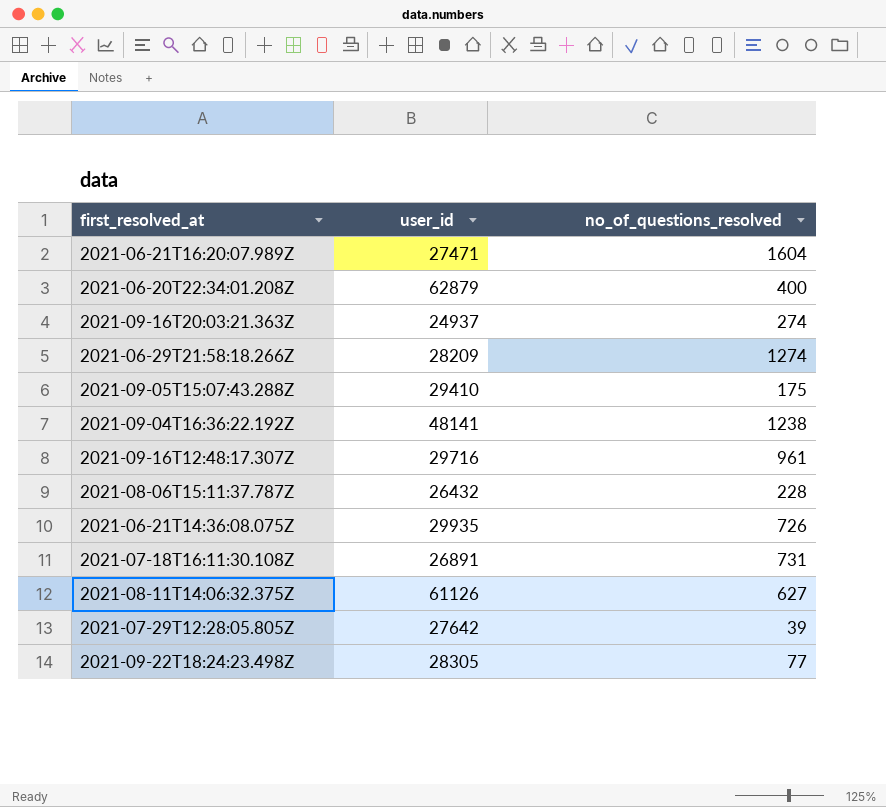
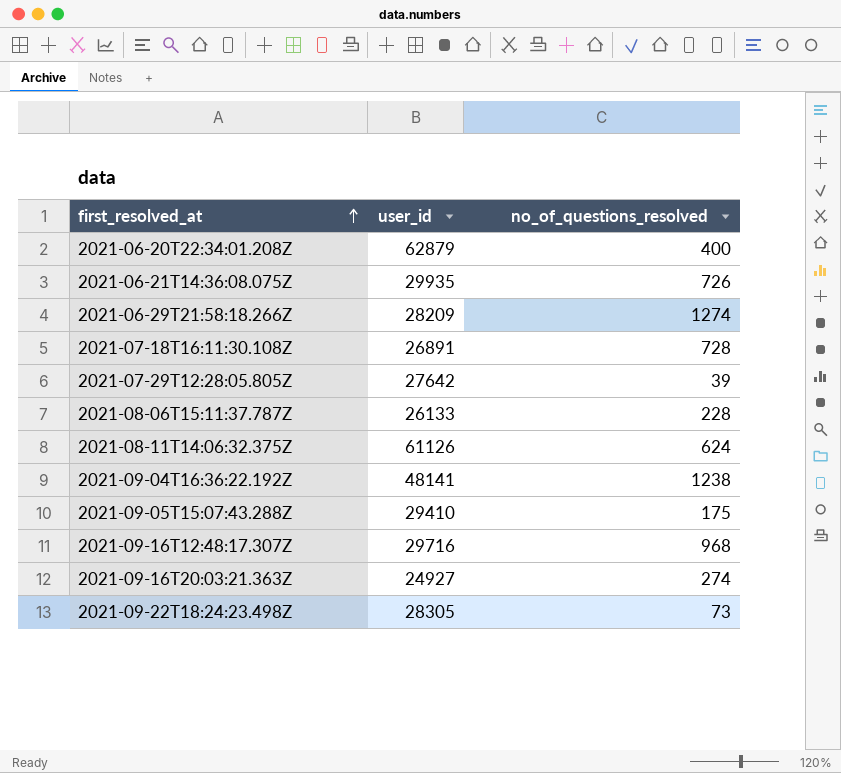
row order: none -> first_resolved_at ascending
row 2021-06-21T16:20:07.989Z: 27471 | 1604 -> none
2021-07-18T16:11:30.108Z | no_of_questions_resolved: 731 -> 728
2021-08-06T15:11:37.787Z | user_id: 26432 -> 26133
2021-08-11T14:06:32.375Z | no_of_questions_resolved: 627 -> 624
2021-09-16T12:48:17.307Z | no_of_questions_resolved: 961 -> 968
2021-09-16T20:03:21.363Z | user_id: 24937 -> 24927
2021-09-22T18:24:23.498Z | no_of_questions_resolved: 77 -> 73

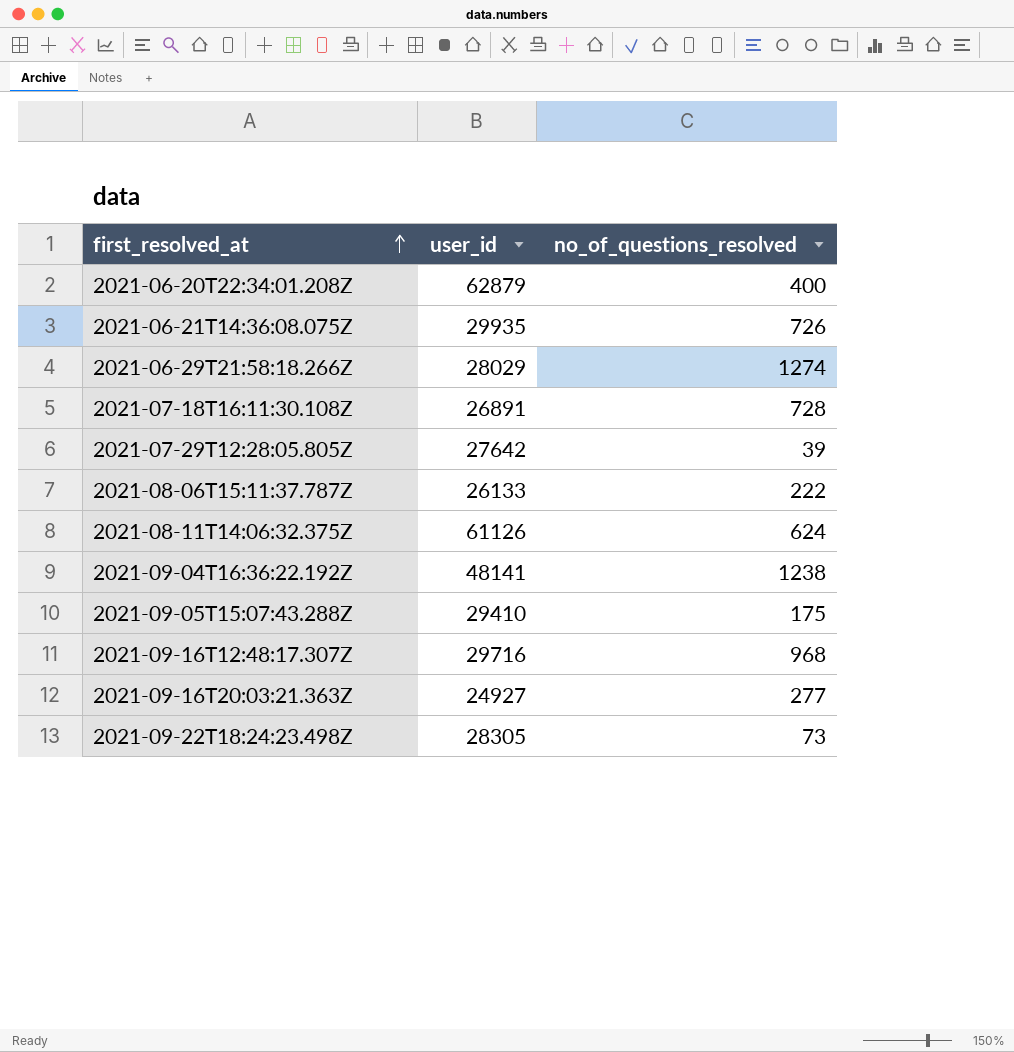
2021-06-29T21:58:18.266Z | user_id: 28209 -> 28029
2021-08-06T15:11:37.787Z | no_of_questions_resolved: 228 -> 222
2021-09-16T20:03:21.363Z | no_of_questions_resolved: 274 -> 277

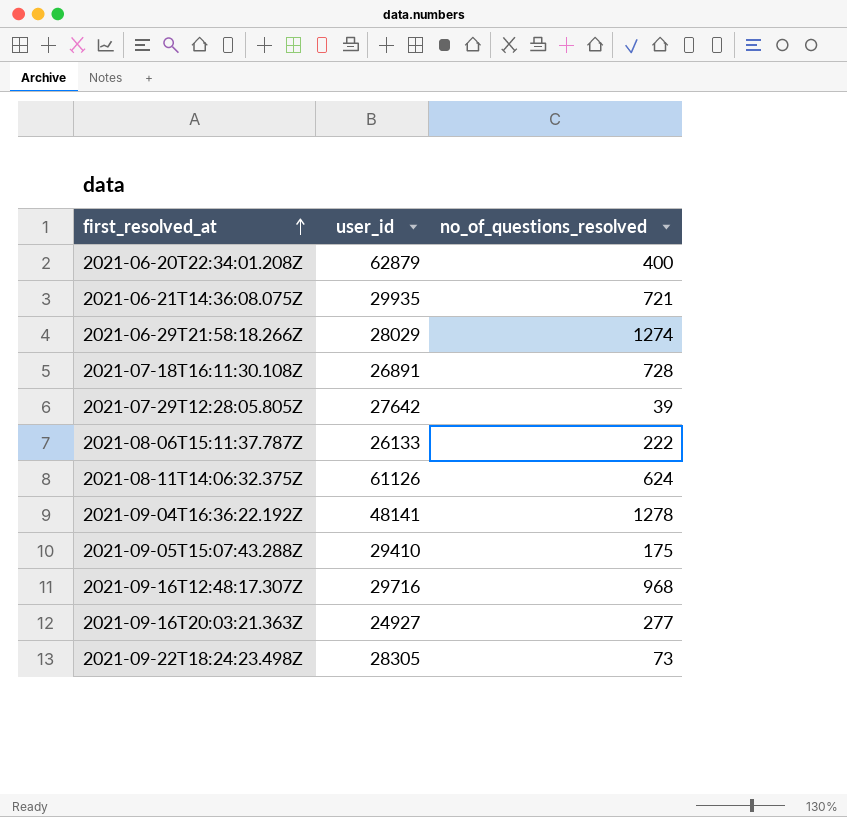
2021-06-21T14:36:08.075Z | no_of_questions_resolved: 726 -> 721
2021-09-04T16:36:22.192Z | no_of_questions_resolved: 1238 -> 1278

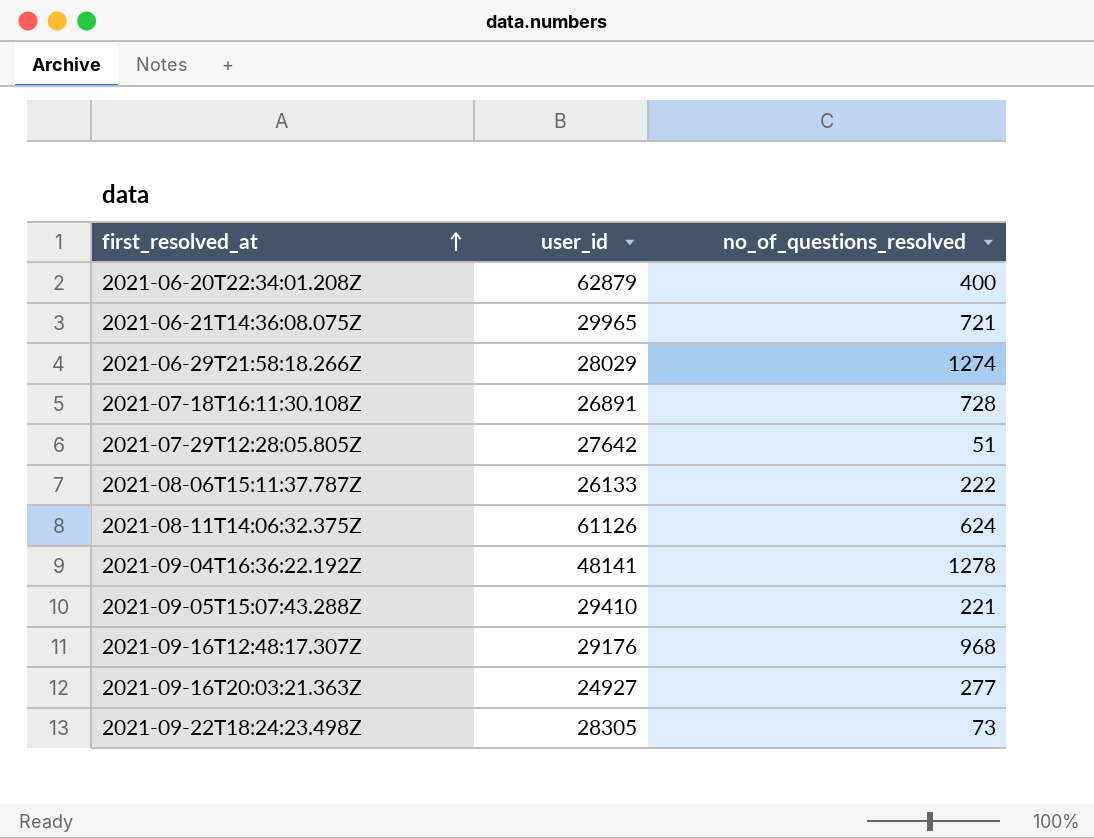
2021-06-21T14:36:08.075Z | user_id: 29935 -> 29965
2021-07-29T12:28:05.805Z | no_of_questions_resolved: 39 -> 51
2021-09-05T15:07:43.288Z | no_of_questions_resolved: 175 -> 221
2021-09-16T12:48:17.307Z | user_id: 29716 -> 29176

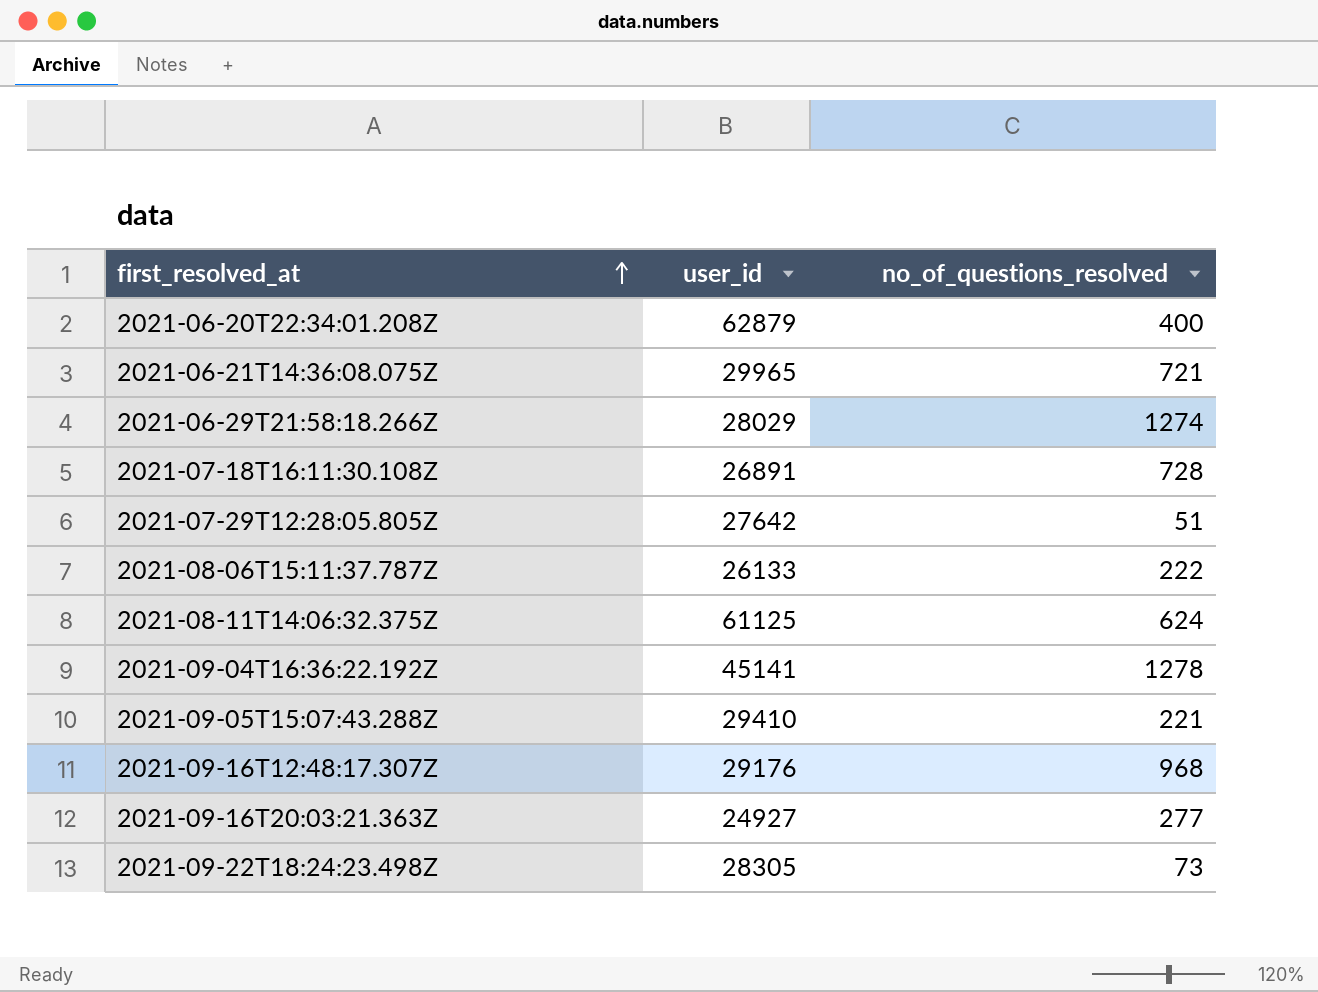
2021-08-11T14:06:32.375Z | user_id: 61126 -> 61125
2021-09-04T16:36:22.192Z | user_id: 48141 -> 45141

